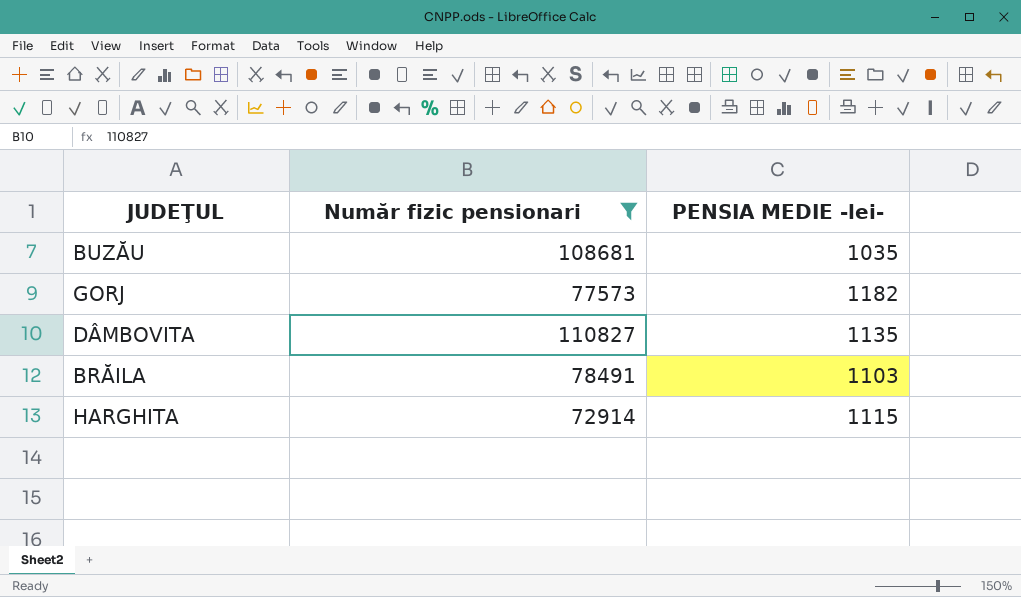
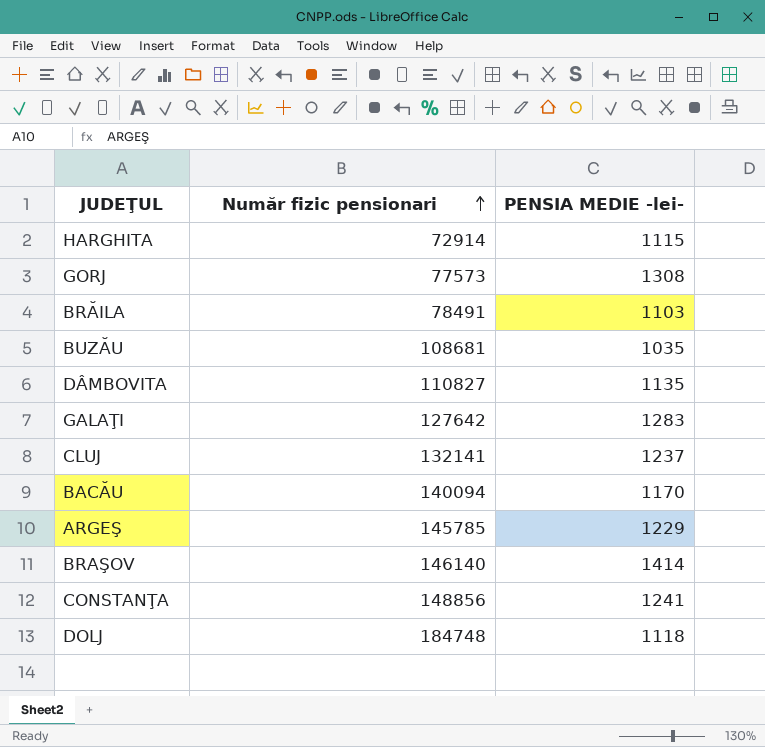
filter: Număr fizic pensionari <= 110827 -> none
row order: none -> Număr fizic pensionari ascending
GORJ | PENSIA MEDIE -lei-: 1182 -> 1308

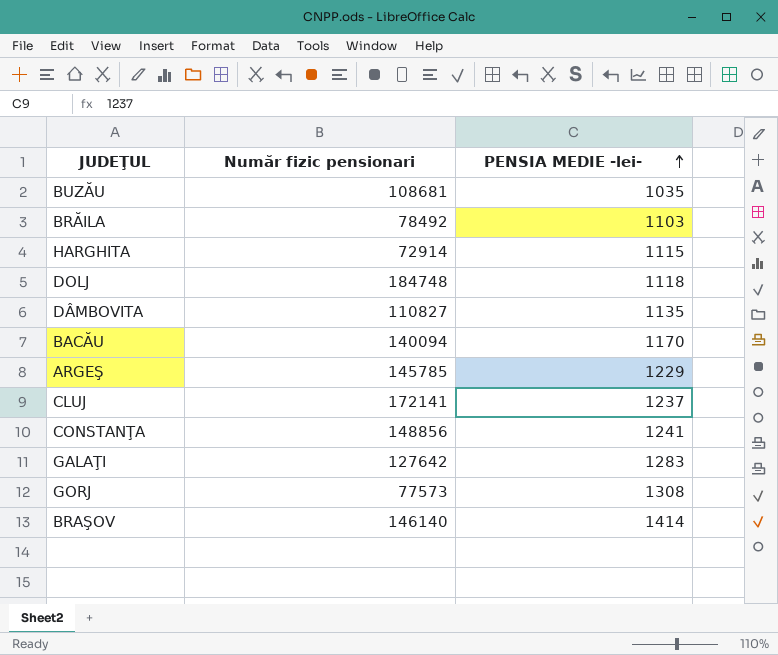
row order: Număr fizic pensionari ascending -> PENSIA MEDIE -lei- ascending
BRĂILA | Număr fizic pensionari: 78491 -> 78492
CLUJ | Număr fizic pensionari: 132141 -> 172141

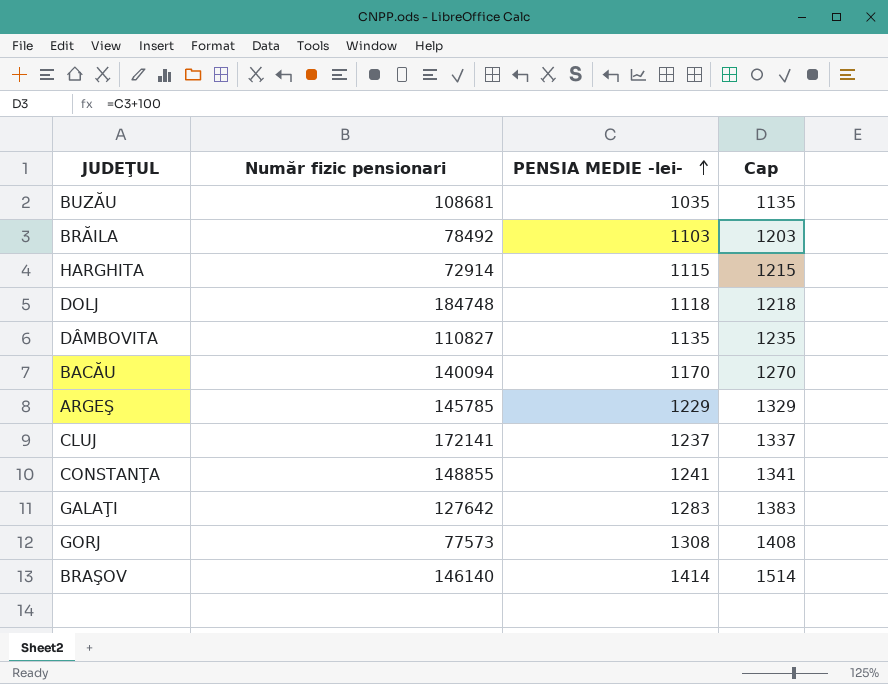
column Cap | formula: none -> [PENSIA MEDIE -lei-] + 100
CONSTANŢA | Număr fizic pensionari: 148856 -> 148855

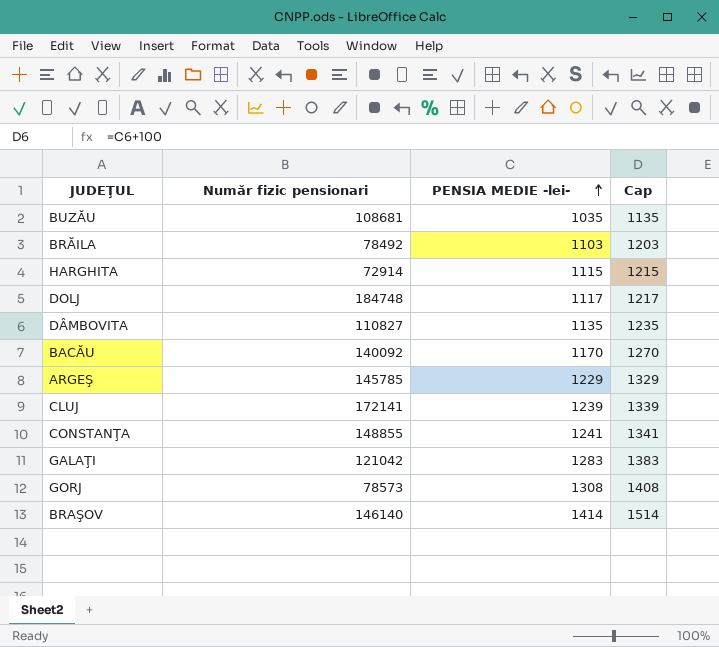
DOLJ | PENSIA MEDIE -lei-: 1118 -> 1117
DOLJ | Cap: 1218 -> 1217
BACĂU | Număr fizic pensionari: 140094 -> 140092
CLUJ | PENSIA MEDIE -lei-: 1237 -> 1239
CLUJ | Cap: 1337 -> 1339
GALAŢI | Număr fizic pensionari: 127642 -> 121042
GORJ | Număr fizic pensionari: 77573 -> 78573

